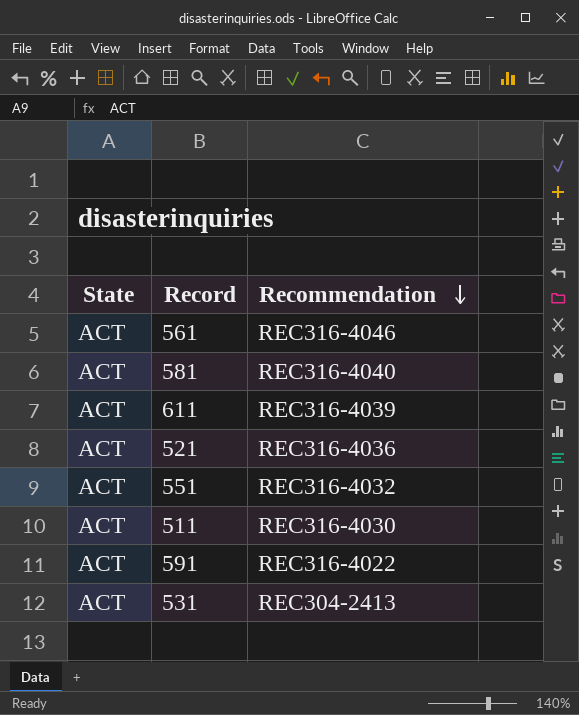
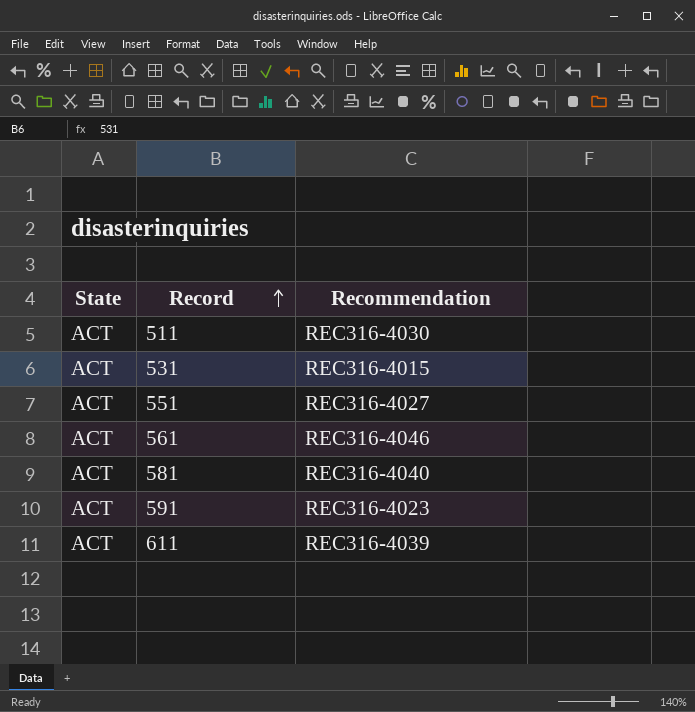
row order: Recommendation descending -> Record ascending
row 521: ACT | REC316-4036 -> none
531 | Recommendation: REC304-2413 -> REC316-4015
551 | Recommendation: REC316-4032 -> REC316-4027
591 | Recommendation: REC316-4022 -> REC316-4023

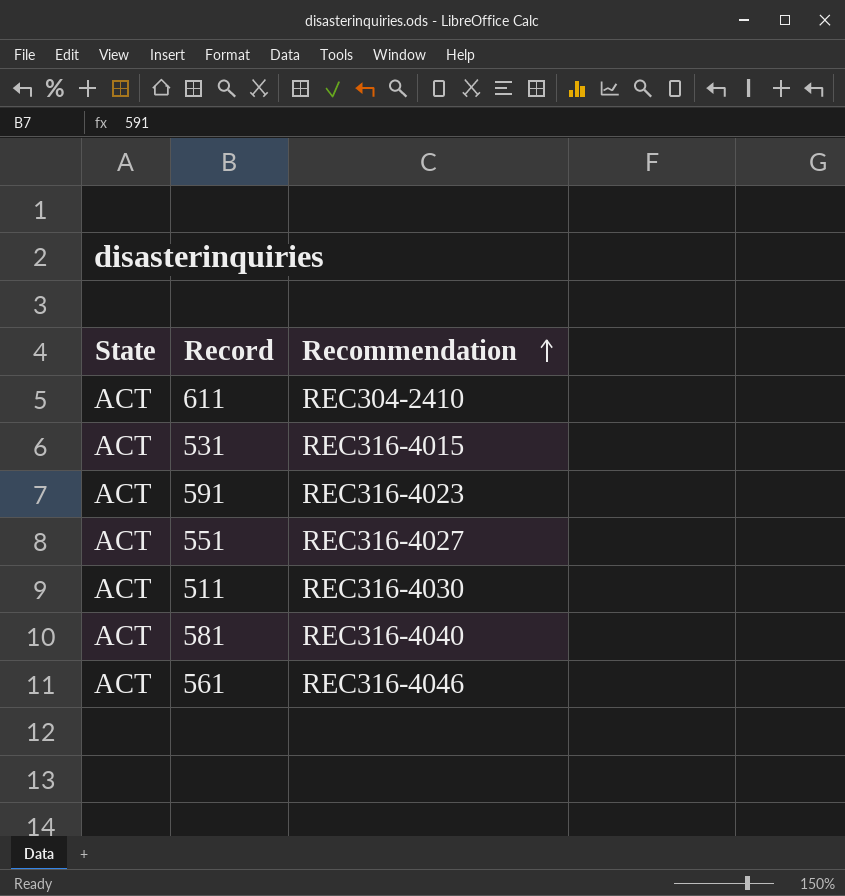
row order: Record ascending -> Recommendation ascending
611 | Recommendation: REC316-4039 -> REC304-2410

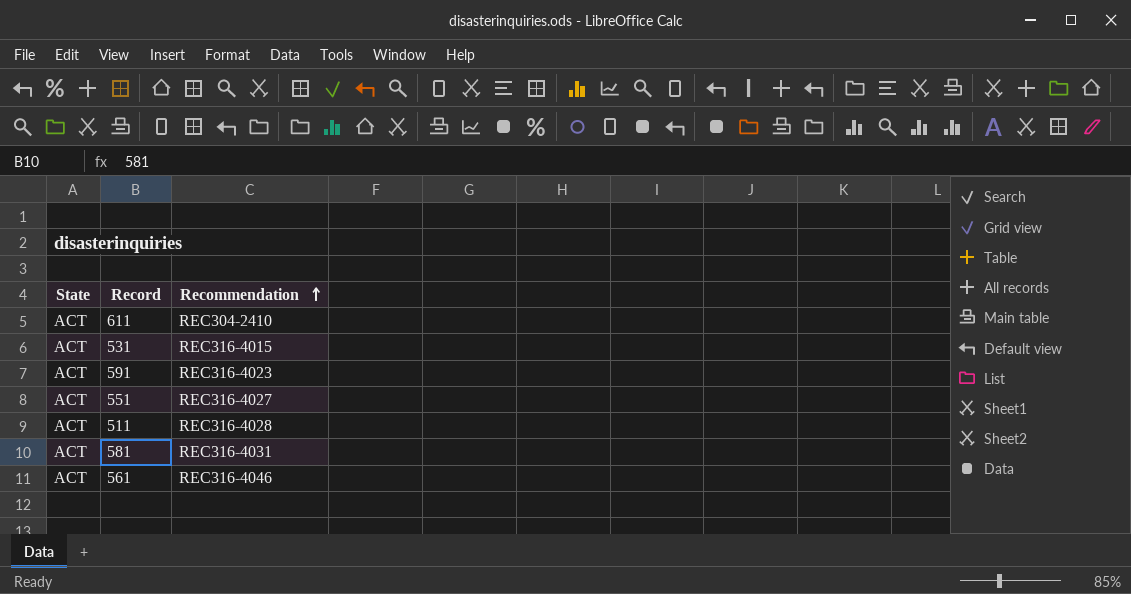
511 | Recommendation: REC316-4030 -> REC316-4028
581 | Recommendation: REC316-4040 -> REC316-4031

